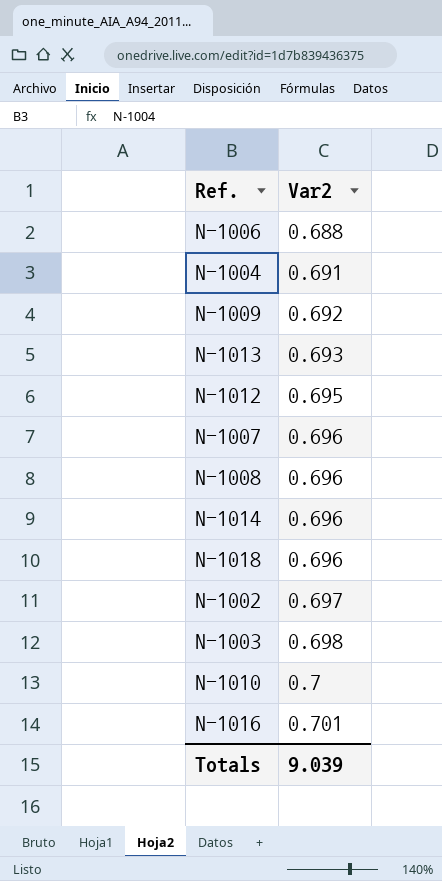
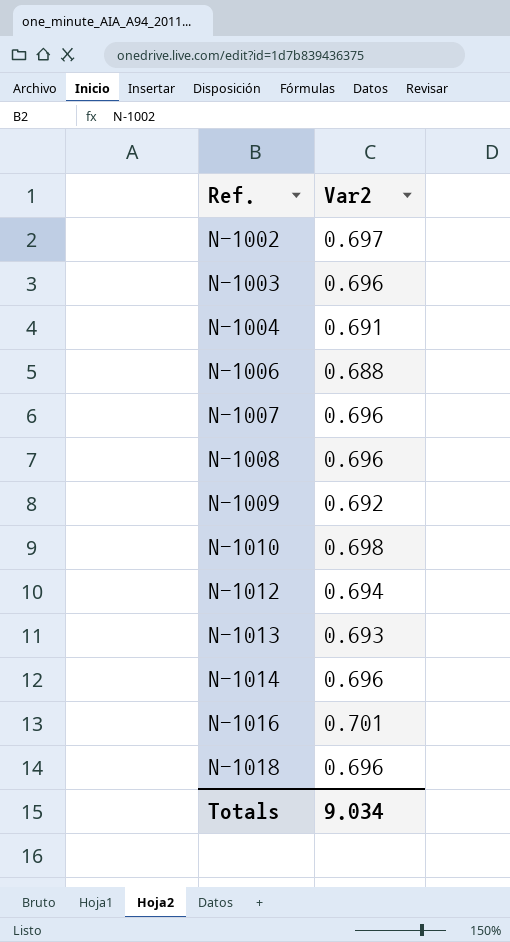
row order: Var2 ascending -> Ref. ascending
N-1003 | Var2: 0.698 -> 0.696
N-1010 | Var2: 0.7 -> 0.698
N-1012 | Var2: 0.695 -> 0.694
Totals | Var2: 9.039 -> 9.034

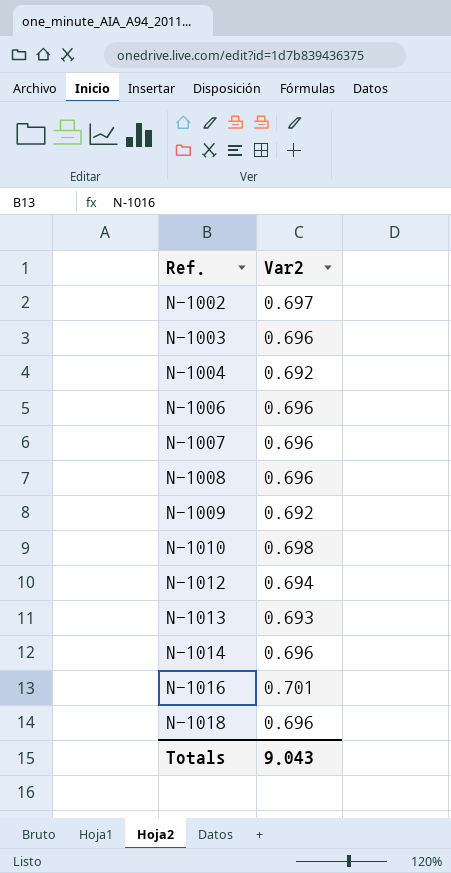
N-1004 | Var2: 0.691 -> 0.692
N-1006 | Var2: 0.688 -> 0.696
Totals | Var2: 9.034 -> 9.043

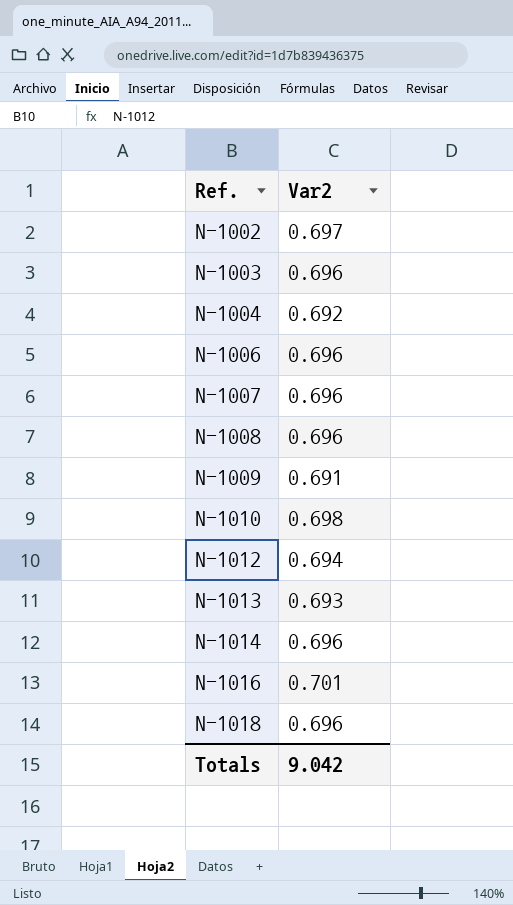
N-1009 | Var2: 0.692 -> 0.691
Totals | Var2: 9.043 -> 9.042

